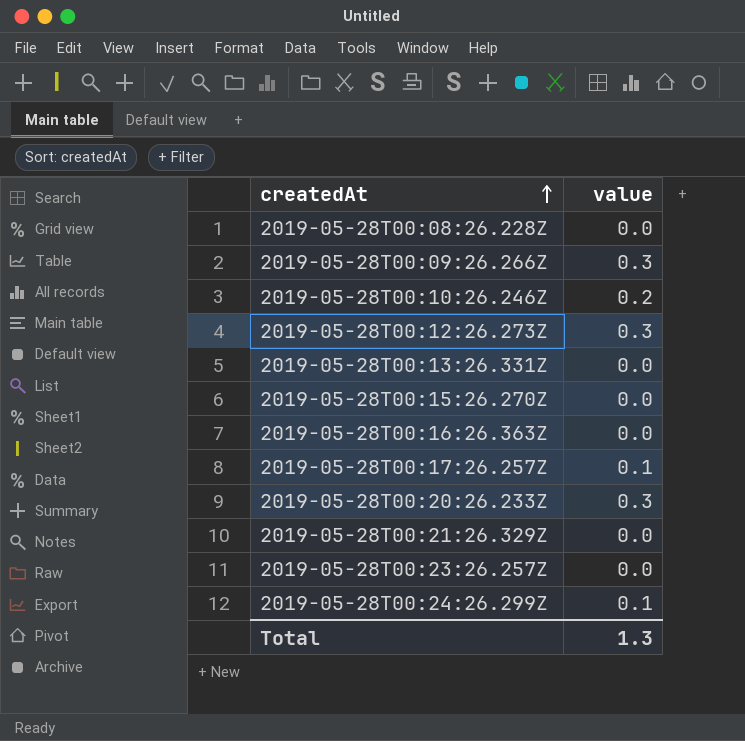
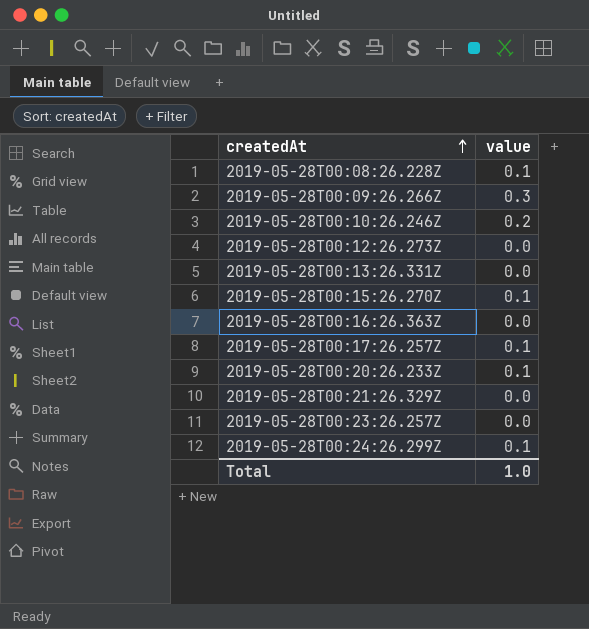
2019-05-28T00:08:26.228Z | value: 0.0 -> 0.1
2019-05-28T00:12:26.273Z | value: 0.3 -> 0.0
2019-05-28T00:15:26.270Z | value: 0.0 -> 0.1
2019-05-28T00:20:26.233Z | value: 0.3 -> 0.1
Total | value: 1.3 -> 1.0

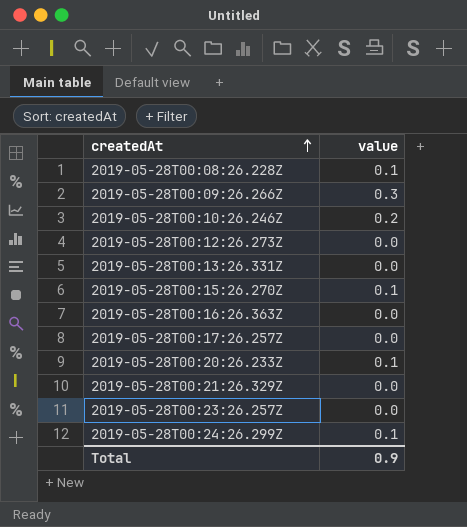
2019-05-28T00:17:26.257Z | value: 0.1 -> 0.0
Total | value: 1.0 -> 0.9

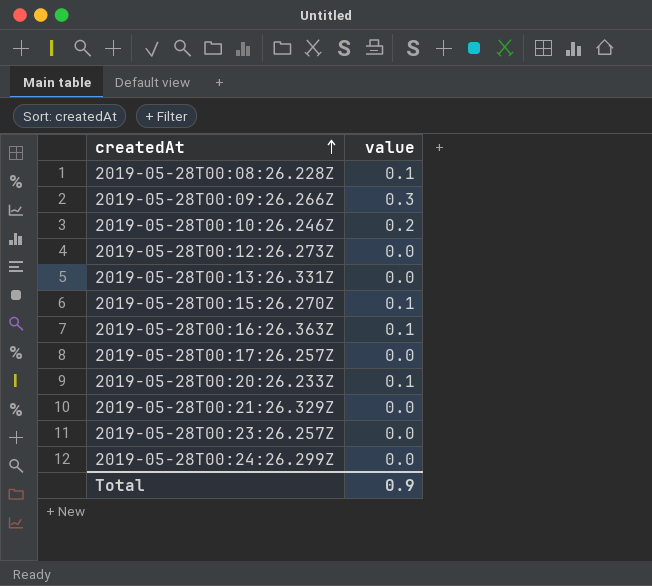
2019-05-28T00:16:26.363Z | value: 0.0 -> 0.1
2019-05-28T00:24:26.299Z | value: 0.1 -> 0.0

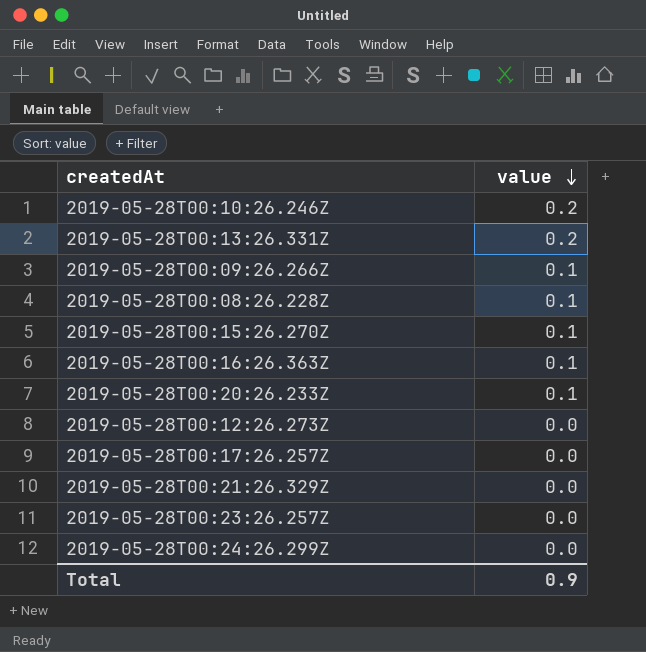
row order: createdAt ascending -> value descending
2019-05-28T00:13:26.331Z | value: 0.0 -> 0.2
2019-05-28T00:09:26.266Z | value: 0.3 -> 0.1

